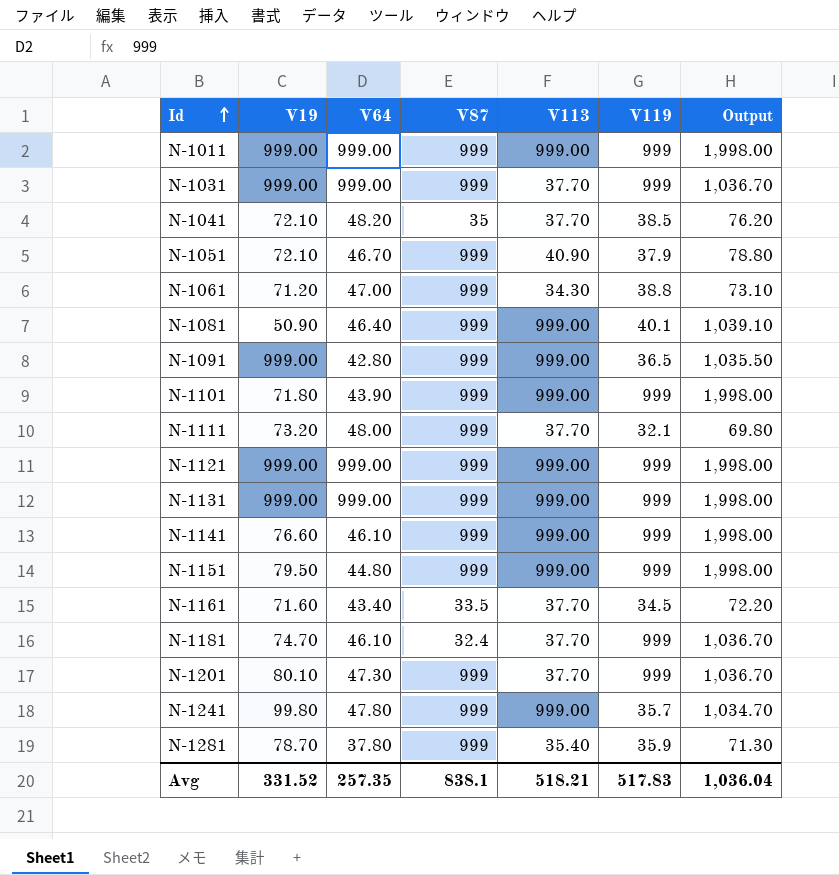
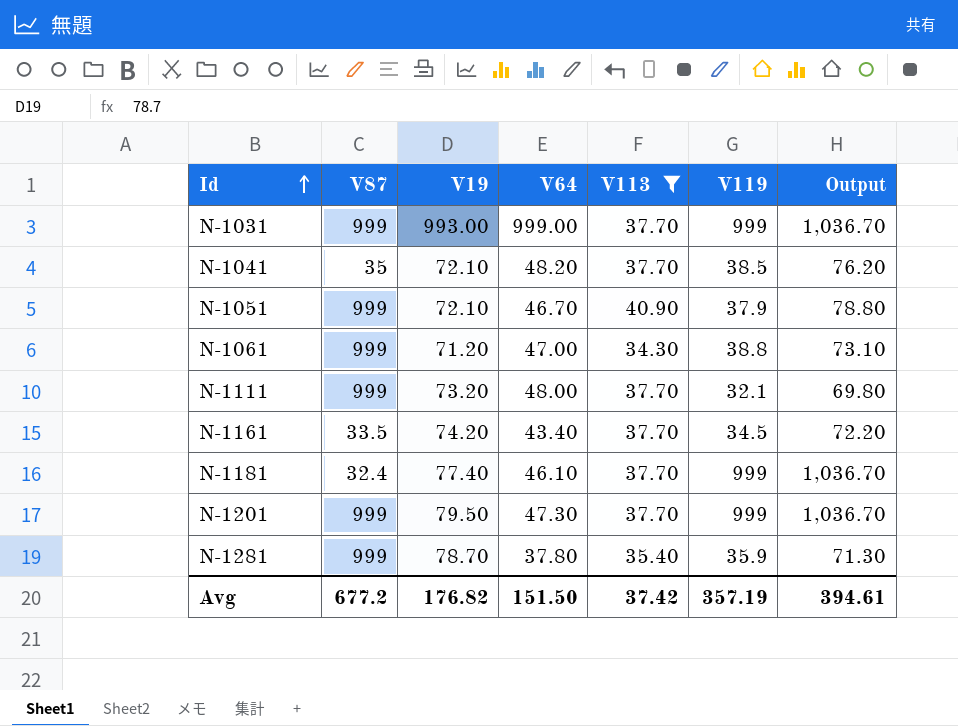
filter: none -> V113 != 999.00
column V87 | position: 4 -> 2
N-1031 | V19: 999.00 -> 993.00
N-1161 | V19: 71.60 -> 74.20
N-1181 | V19: 74.70 -> 77.40
N-1201 | V19: 80.10 -> 79.50
Avg | V87: 838.1 -> 677.2
Avg | V19: 331.52 -> 176.82
Avg | V64: 257.35 -> 151.50
Avg | V113: 518.21 -> 37.42
Avg | V119: 517.83 -> 357.19
Avg | Output: 1,036.04 -> 394.61

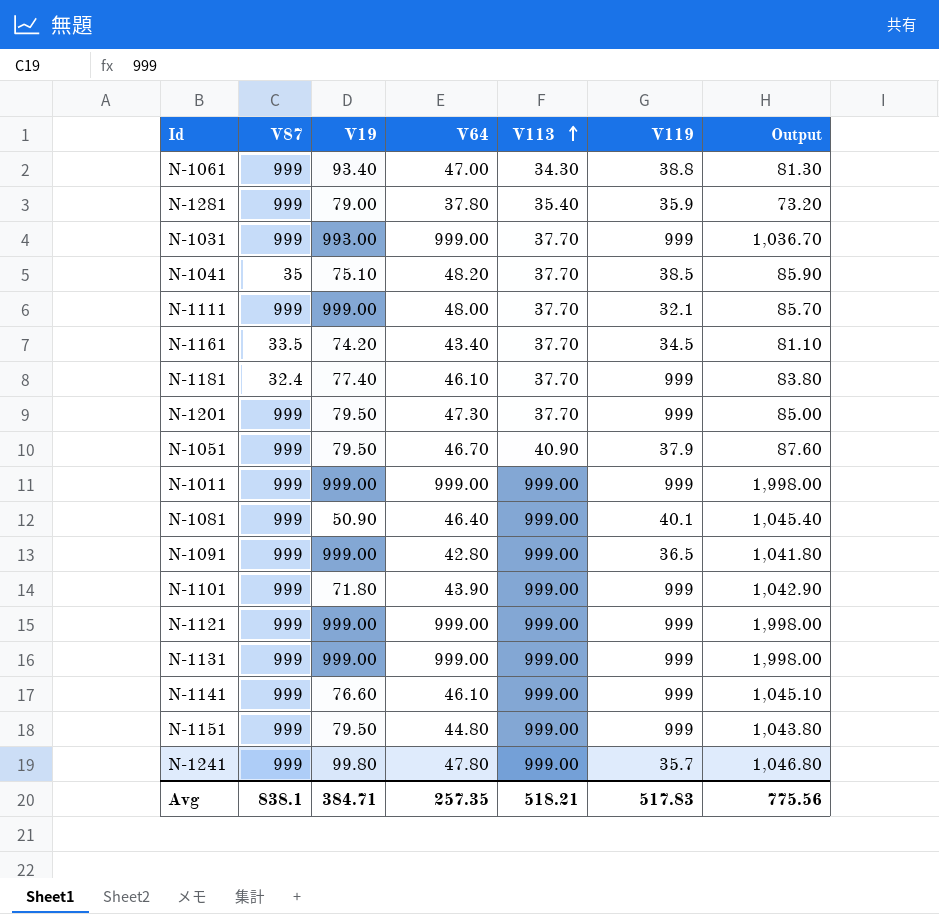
filter: V113 != 999.00 -> none
row order: Id ascending -> V113 ascending
column Output | formula: [V113] + [V119] -> [V64] + [V113]
N-1061 | V19: 71.20 -> 93.40
N-1281 | V19: 78.70 -> 79.00
N-1041 | V19: 72.10 -> 75.10
N-1111 | V19: 73.20 -> 999.00
N-1051 | V19: 72.10 -> 79.50
Avg | V87: 677.2 -> 838.1
Avg | V19: 176.82 -> 384.71
Avg | V64: 151.50 -> 257.35
Avg | V113: 37.42 -> 518.21
Avg | V119: 357.19 -> 517.83
Avg | Output: 394.61 -> 775.56

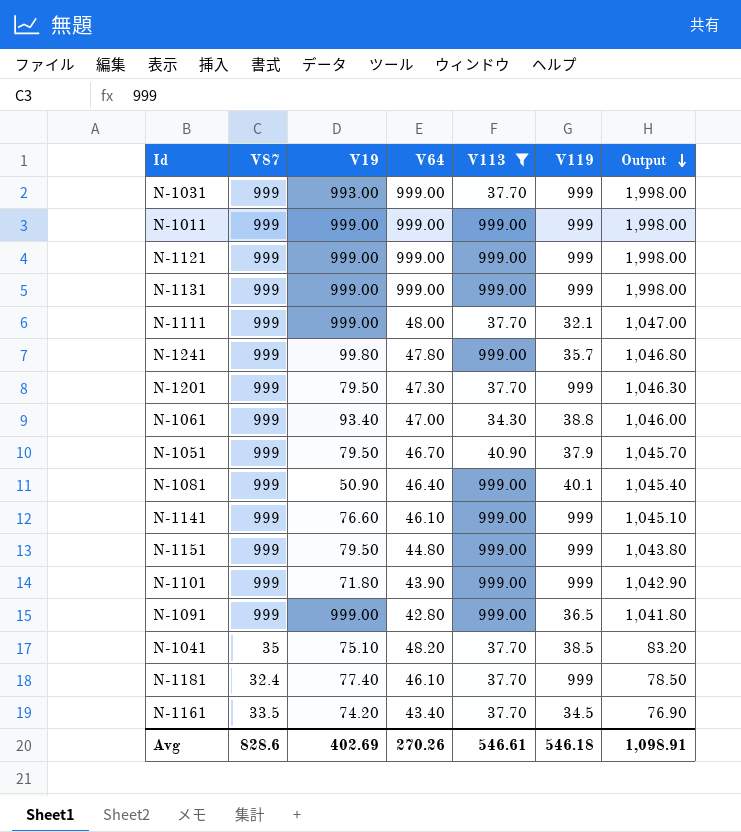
filter: none -> V113 != 35.40
row order: V113 ascending -> Output descending
column Output | formula: [V64] + [V113] -> [V87] + [V64]
Avg | V87: 838.1 -> 828.6
Avg | V19: 384.71 -> 402.69
Avg | V64: 257.35 -> 270.26
Avg | V113: 518.21 -> 546.61
Avg | V119: 517.83 -> 546.18
Avg | Output: 775.56 -> 1,098.91

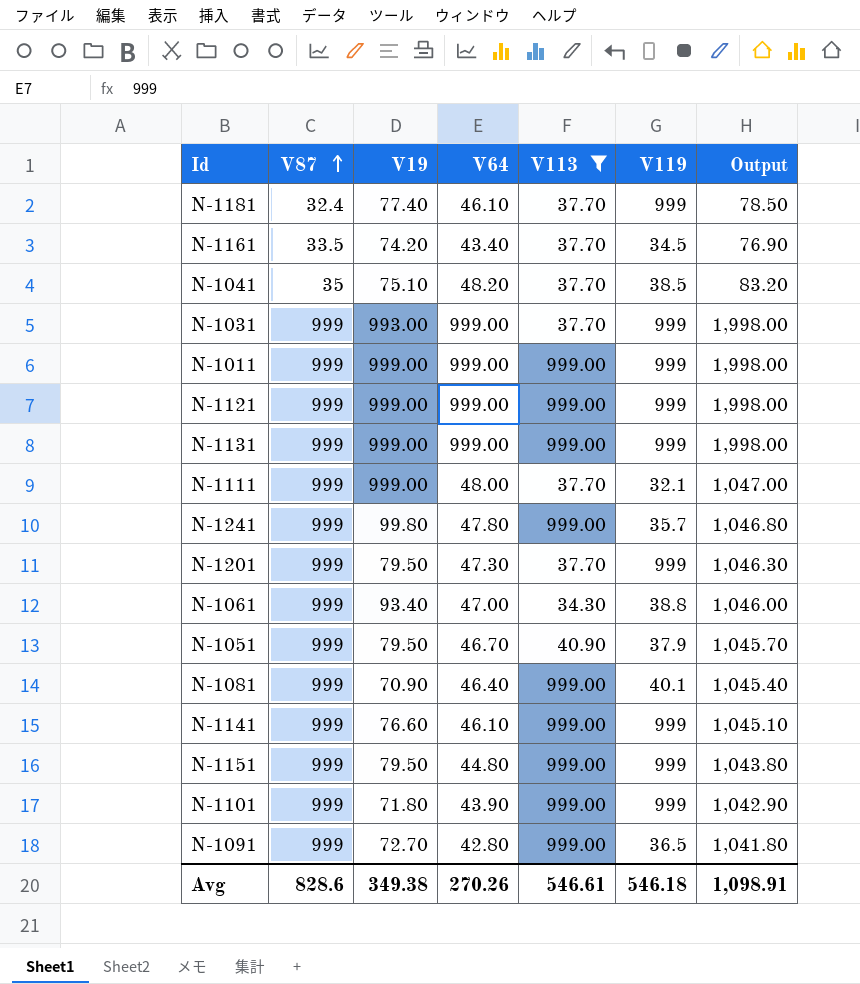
row order: Output descending -> V87 ascending
N-1081 | V19: 50.90 -> 70.90
N-1091 | V19: 999.00 -> 72.70
Avg | V19: 402.69 -> 349.38

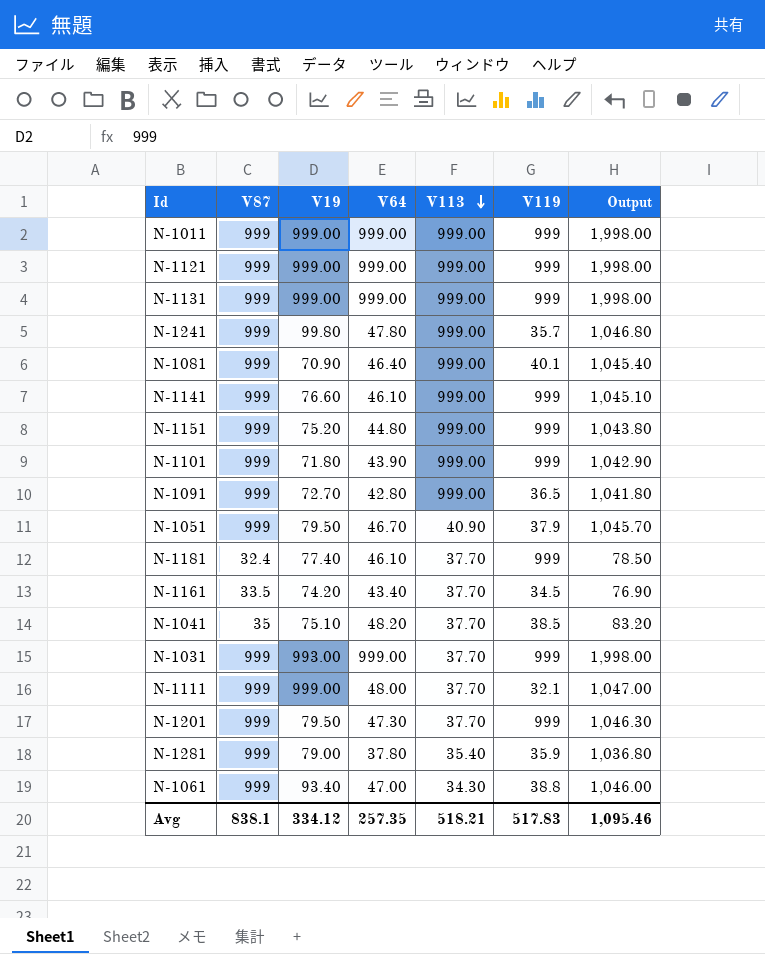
filter: V113 != 35.40 -> none
row order: V87 ascending -> V113 descending
N-1151 | V19: 79.50 -> 75.20
Avg | V87: 828.6 -> 838.1
Avg | V19: 349.38 -> 334.12
Avg | V64: 270.26 -> 257.35
Avg | V113: 546.61 -> 518.21
Avg | V119: 546.18 -> 517.83
Avg | Output: 1,098.91 -> 1,095.46

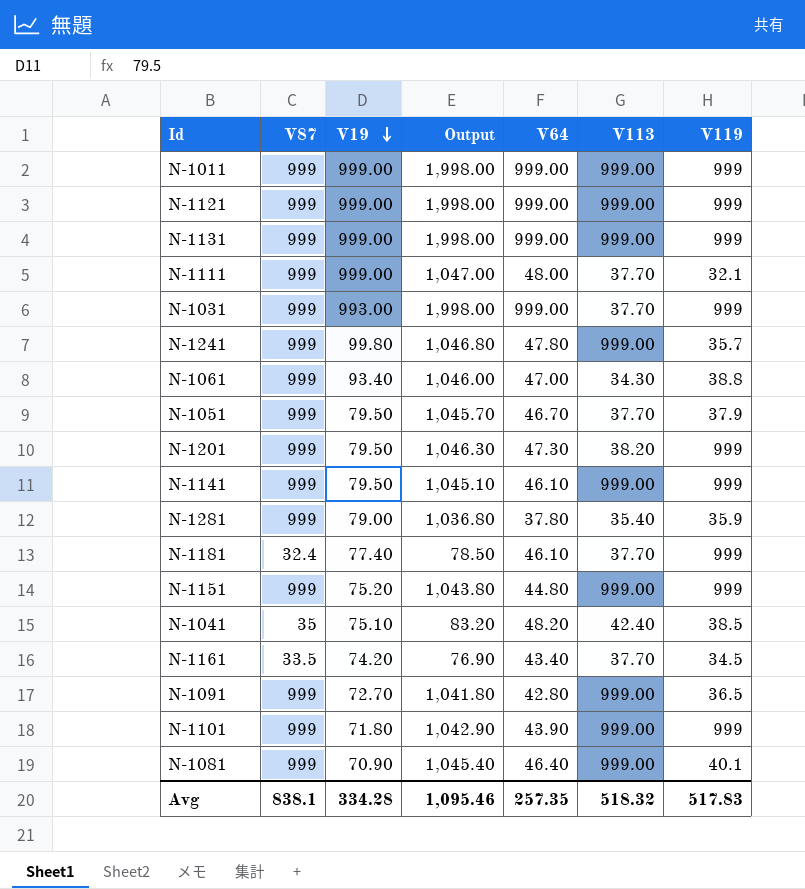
row order: V113 descending -> V19 descending
column Output | position: 7 -> 4
N-1051 | V113: 40.90 -> 37.70
N-1201 | V113: 37.70 -> 38.20
N-1141 | V19: 76.60 -> 79.50
N-1041 | V113: 37.70 -> 42.40
Avg | V19: 334.12 -> 334.28
Avg | V113: 518.21 -> 518.32

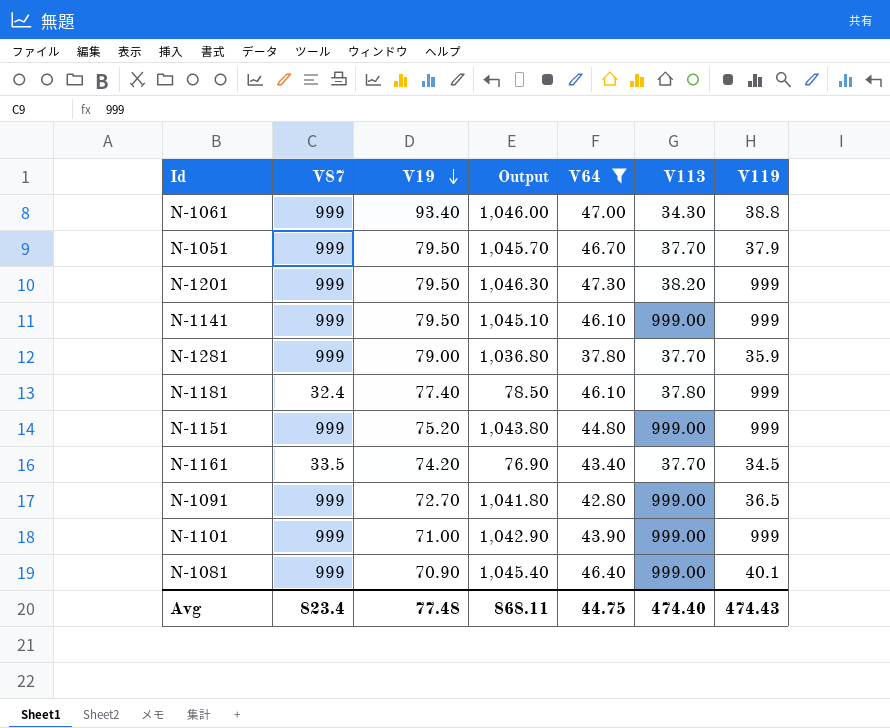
filter: none -> V64 <= 47.30
N-1281 | V113: 35.40 -> 37.70
N-1181 | V113: 37.70 -> 37.80
N-1101 | V19: 71.80 -> 71.00
Avg | V87: 838.1 -> 823.4
Avg | V19: 334.28 -> 77.48
Avg | Output: 1,095.46 -> 868.11
Avg | V64: 257.35 -> 44.75
Avg | V113: 518.32 -> 474.40
Avg | V119: 517.83 -> 474.43

